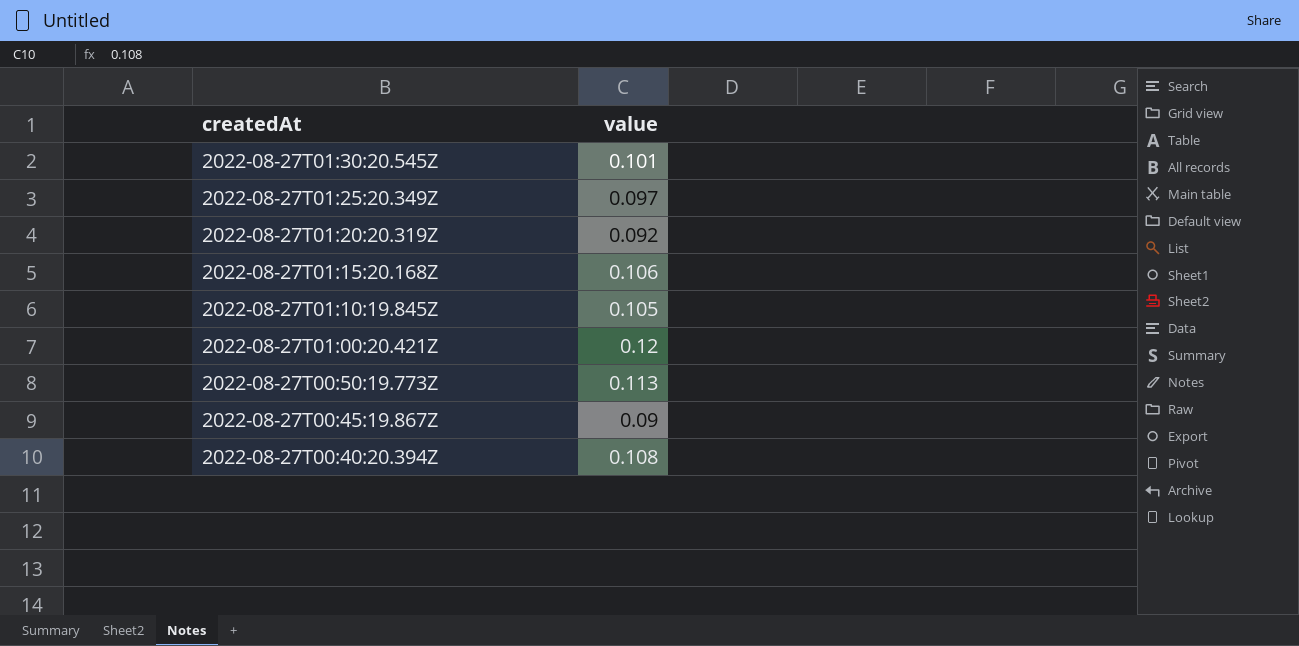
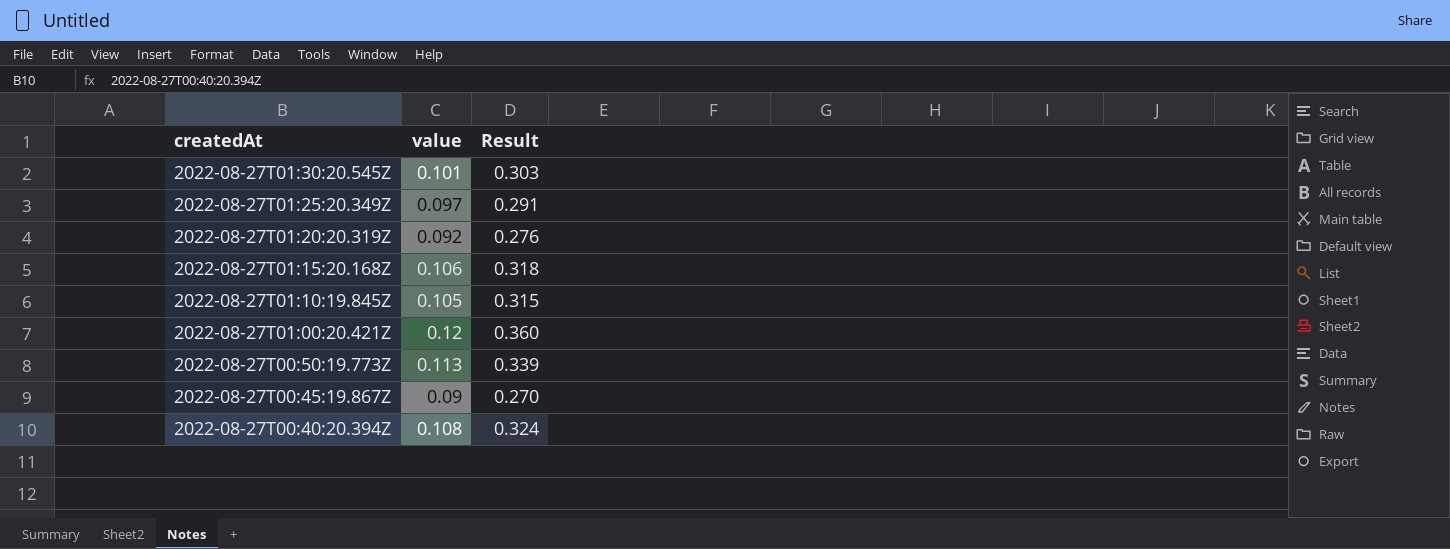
column Result | formula: none -> [value] * 3

